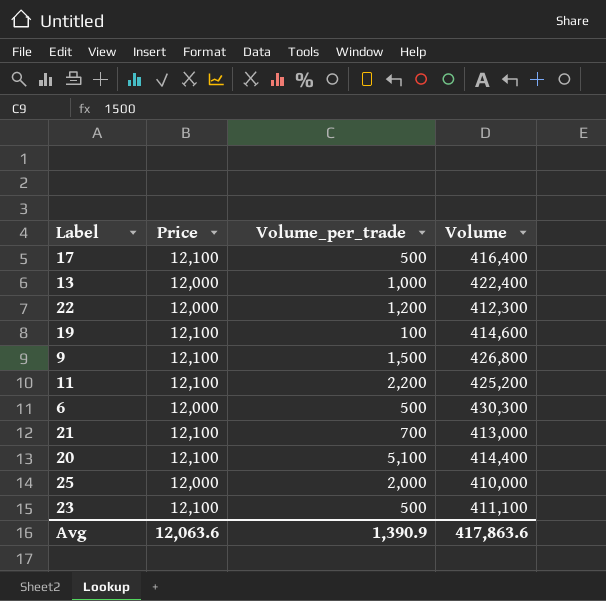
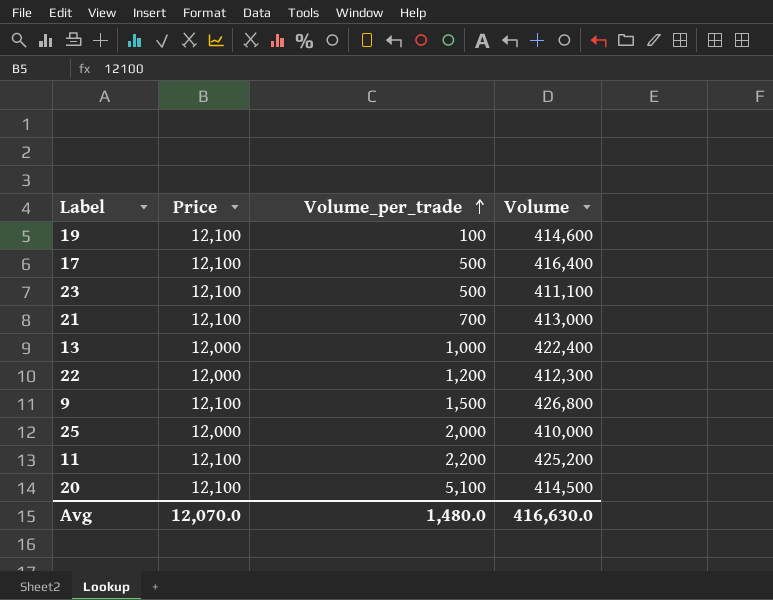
row order: none -> Volume_per_trade ascending
row 6: 12,000 | 500 | 430,300 -> none
20 | Volume: 414,400 -> 414,500
Avg | Price: 12,063.6 -> 12,070.0
Avg | Volume_per_trade: 1,390.9 -> 1,480.0
Avg | Volume: 417,863.6 -> 416,630.0

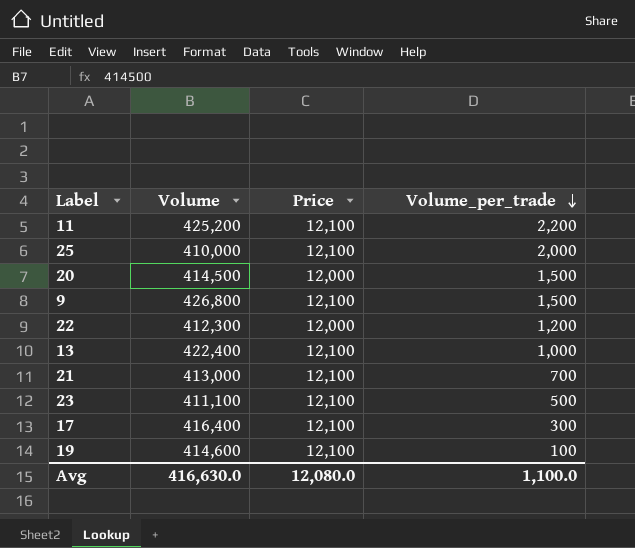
row order: Volume_per_trade ascending -> Volume_per_trade descending
column Volume | position: 4 -> 2
25 | Price: 12,000 -> 12,100
20 | Price: 12,100 -> 12,000
20 | Volume_per_trade: 5,100 -> 1,500
13 | Price: 12,000 -> 12,100
17 | Volume_per_trade: 500 -> 300
Avg | Price: 12,070.0 -> 12,080.0
Avg | Volume_per_trade: 1,480.0 -> 1,100.0

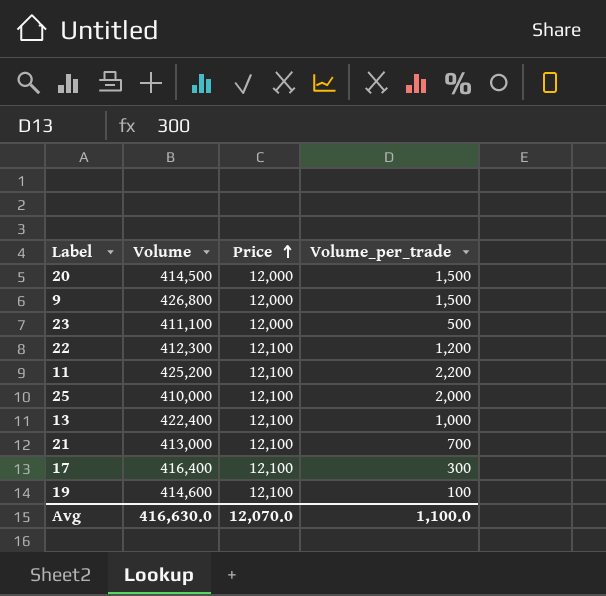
row order: Volume_per_trade descending -> Price ascending
9 | Price: 12,100 -> 12,000
23 | Price: 12,100 -> 12,000
22 | Price: 12,000 -> 12,100
Avg | Price: 12,080.0 -> 12,070.0

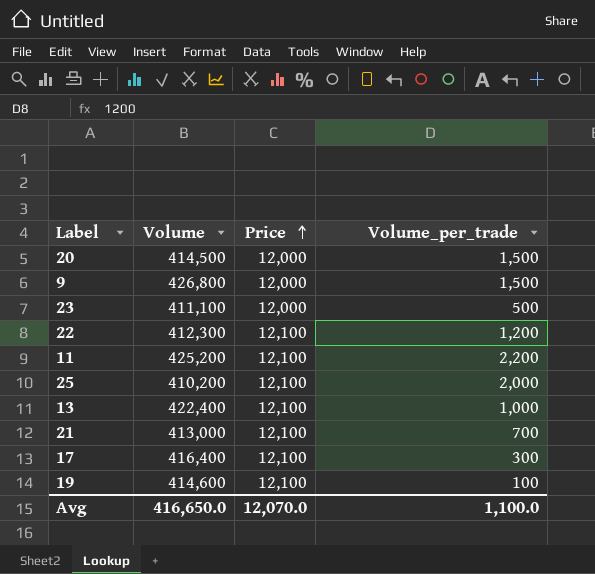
25 | Volume: 410,000 -> 410,200
Avg | Volume: 416,630.0 -> 416,650.0

